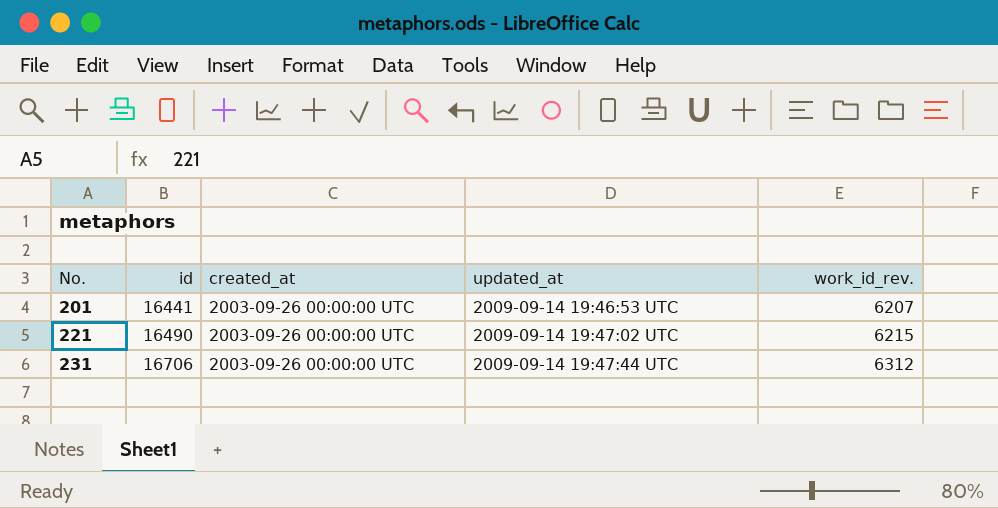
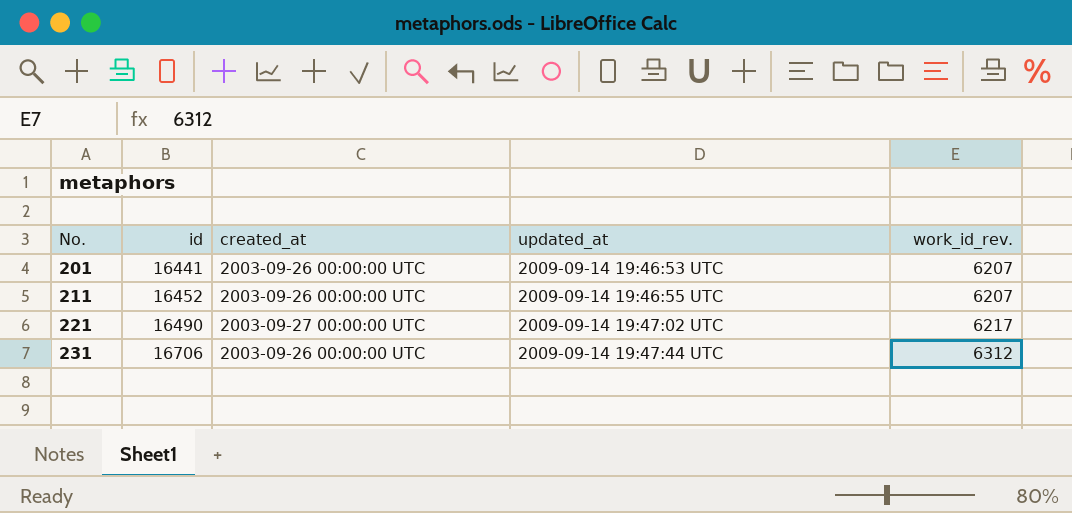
row 211: none -> 16452 | 2003-09-26 00:00:00 UTC | 2009-09-14 19:46:55 UTC | 6207
221 | created_at: 2003-09-26 00:00:00 UTC -> 2003-09-27 00:00:00 UTC
221 | work_id_rev.: 6215 -> 6217

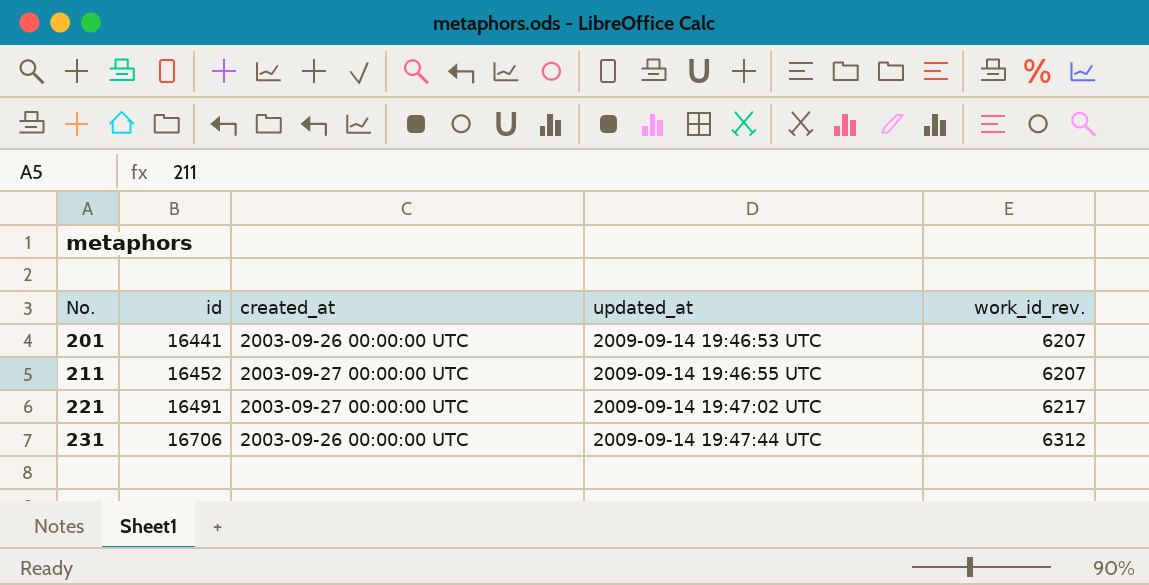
211 | created_at: 2003-09-26 00:00:00 UTC -> 2003-09-27 00:00:00 UTC
221 | id: 16490 -> 16491

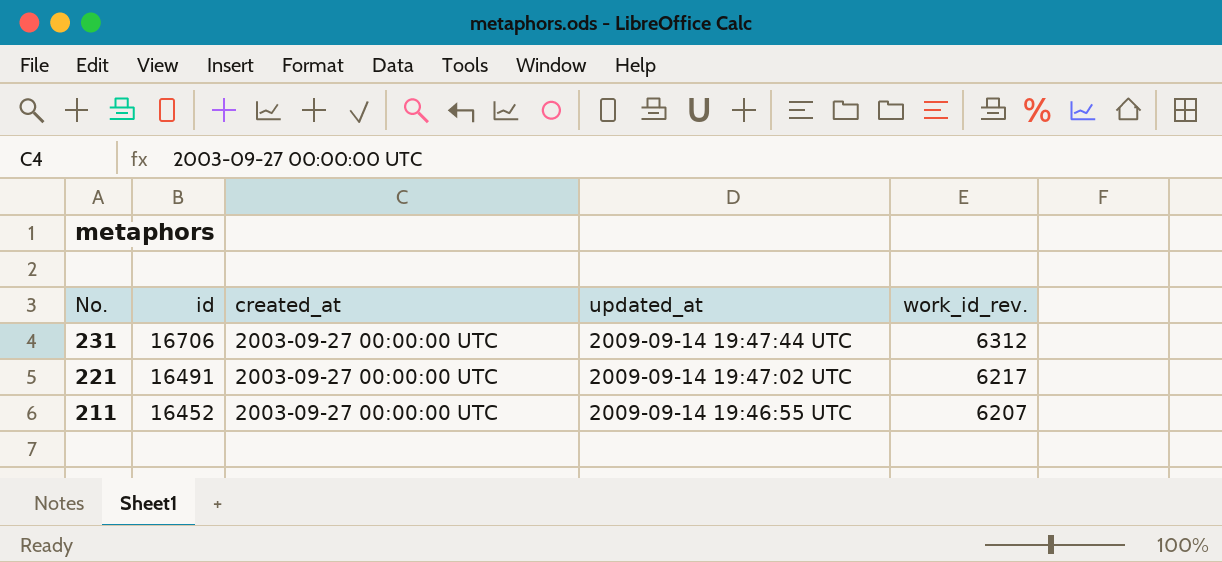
row order: No. ascending -> No. descending
row 201: 16441 | 2003-09-26 00:00:00 UTC | 2009-09-14 19:46:53 UTC | 6207 -> none
231 | created_at: 2003-09-26 00:00:00 UTC -> 2003-09-27 00:00:00 UTC

